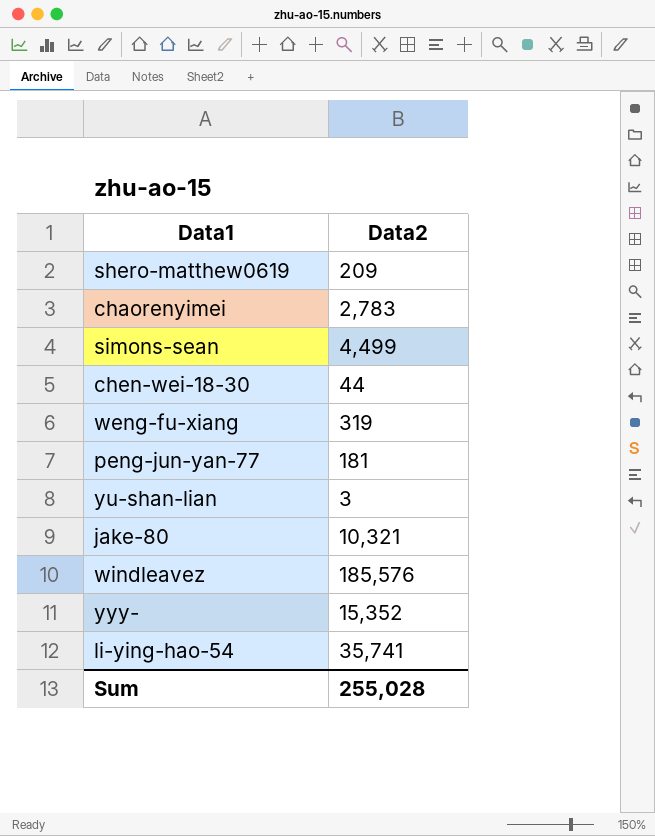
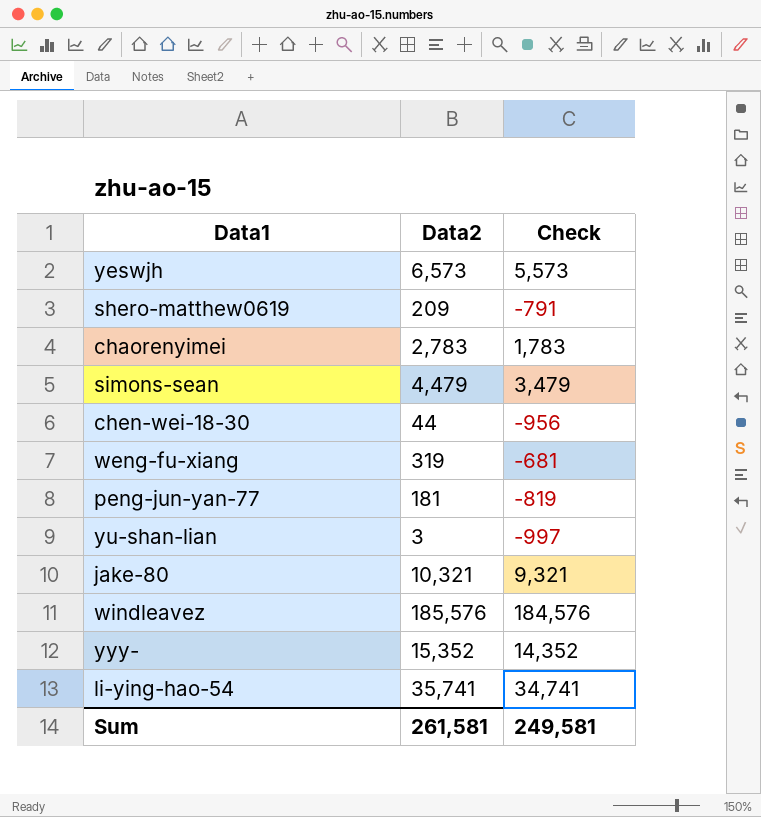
column Check | formula: none -> [Data2] - 1000
row yeswjh: none -> 6,573 | 5,573
simons-sean | Data2: 4,499 -> 4,479
Sum | Data2: 255,028 -> 261,581

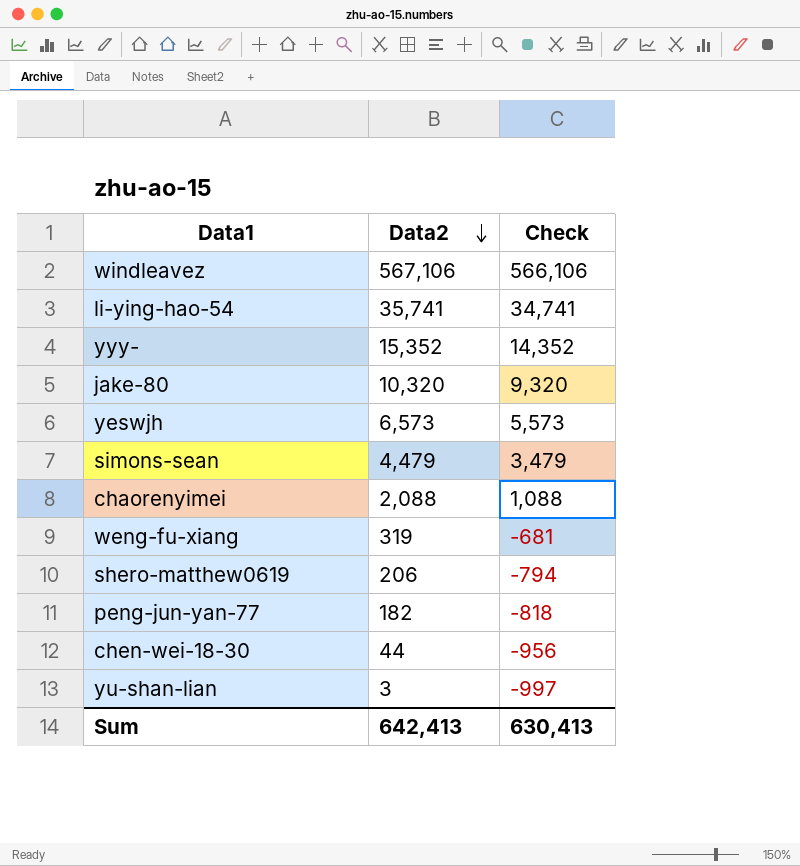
row order: none -> Data2 descending
windleavez | Data2: 185,576 -> 567,106
windleavez | Check: 184,576 -> 566,106
jake-80 | Data2: 10,321 -> 10,320
jake-80 | Check: 9,321 -> 9,320
chaorenyimei | Data2: 2,783 -> 2,088
chaorenyimei | Check: 1,783 -> 1,088
shero-matthew0619 | Data2: 209 -> 206
shero-matthew0619 | Check: -791 -> -794
peng-jun-yan-77 | Data2: 181 -> 182
peng-jun-yan-77 | Check: -819 -> -818
Sum | Data2: 261,581 -> 642,413
Sum | Check: 249,581 -> 630,413

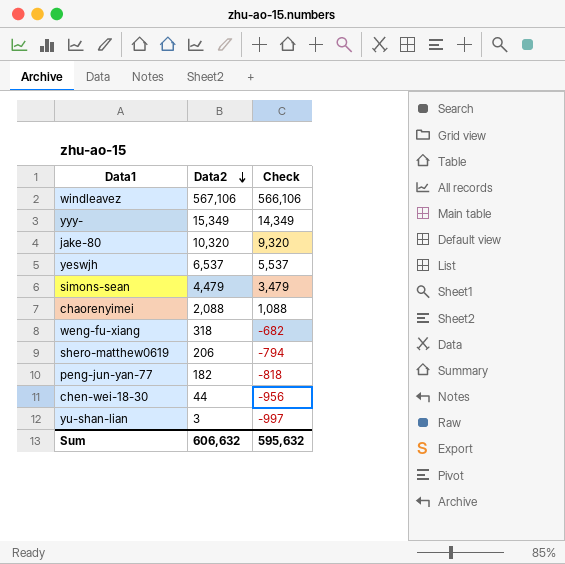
row li-ying-hao-54: 35,741 | 34,741 -> none
yyy- | Data2: 15,352 -> 15,349
yyy- | Check: 14,352 -> 14,349
yeswjh | Data2: 6,573 -> 6,537
yeswjh | Check: 5,573 -> 5,537
weng-fu-xiang | Data2: 319 -> 318
weng-fu-xiang | Check: -681 -> -682
Sum | Data2: 642,413 -> 606,632
Sum | Check: 630,413 -> 595,632

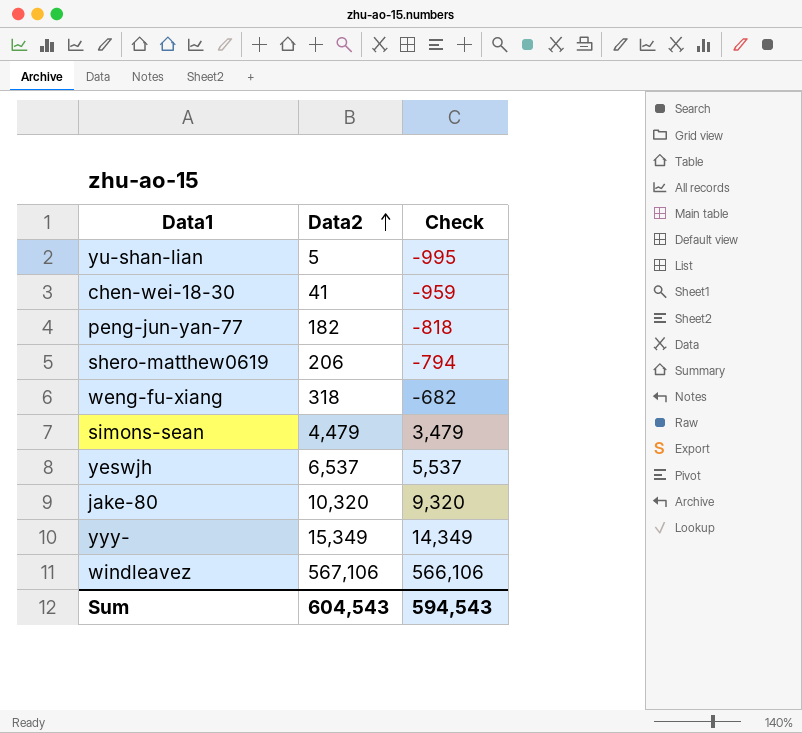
row order: Data2 descending -> Data2 ascending
row chaorenyimei: 2,088 | 1,088 -> none
yu-shan-lian | Data2: 3 -> 5
yu-shan-lian | Check: -997 -> -995
chen-wei-18-30 | Data2: 44 -> 41
chen-wei-18-30 | Check: -956 -> -959
Sum | Data2: 606,632 -> 604,543
Sum | Check: 595,632 -> 594,543

